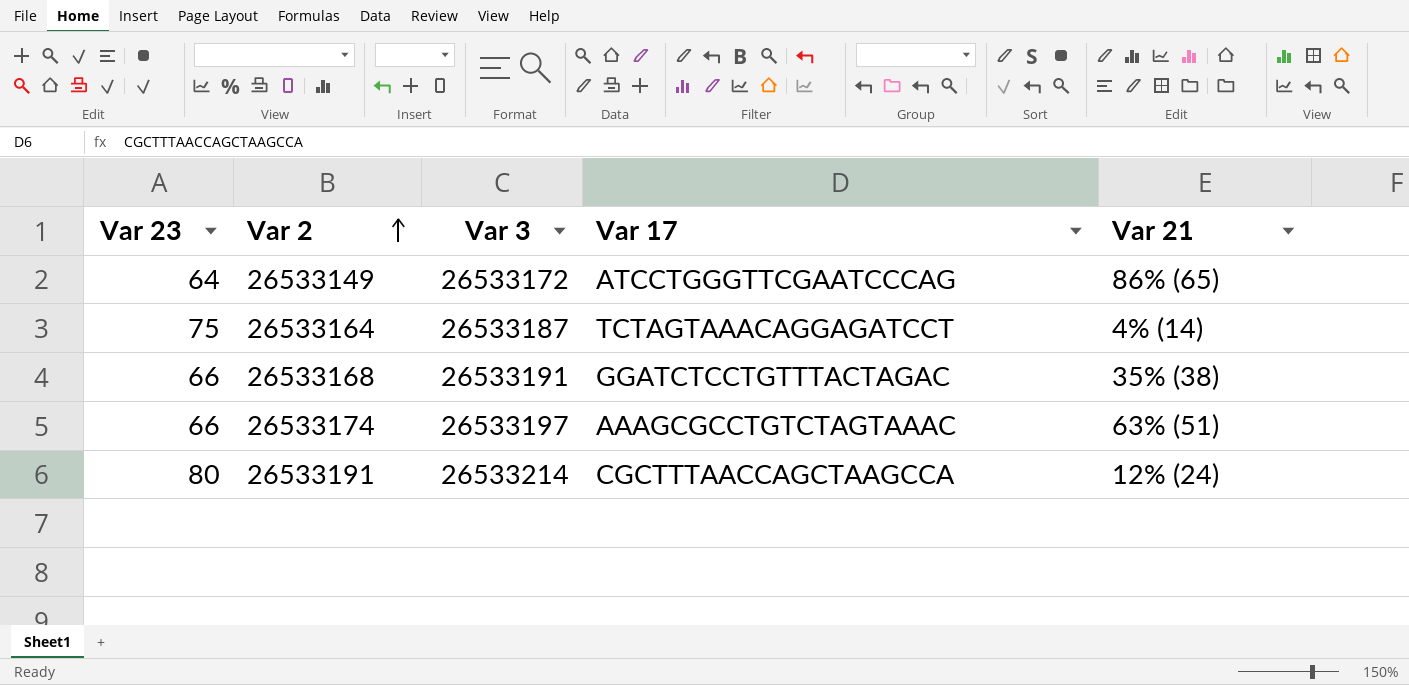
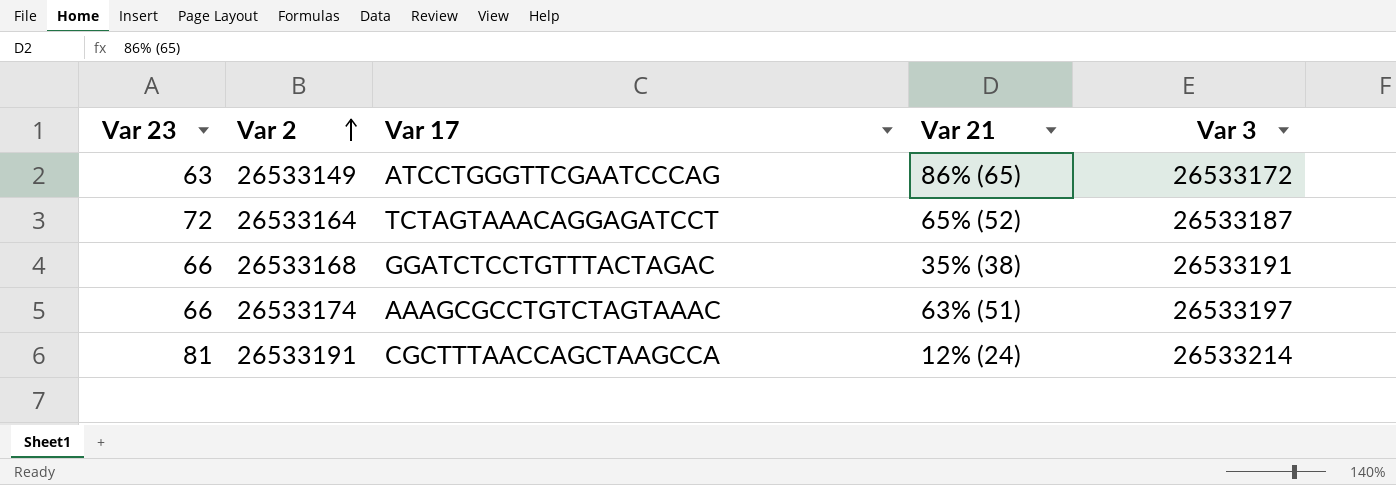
column Var 3 | position: 3 -> 5
26533149 | Var 23: 64 -> 63
26533164 | Var 23: 75 -> 72
26533164 | Var 21: 4% (14) -> 65% (52)
26533191 | Var 23: 80 -> 81

